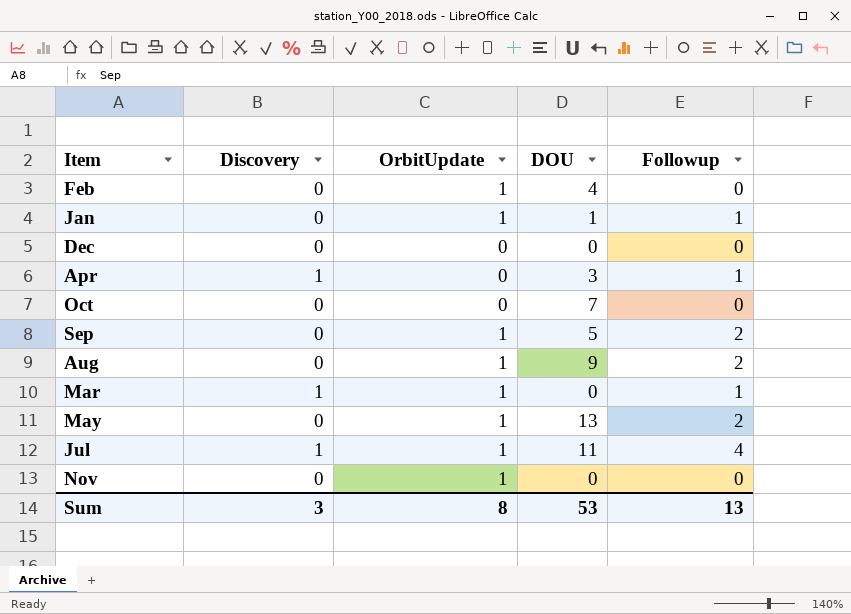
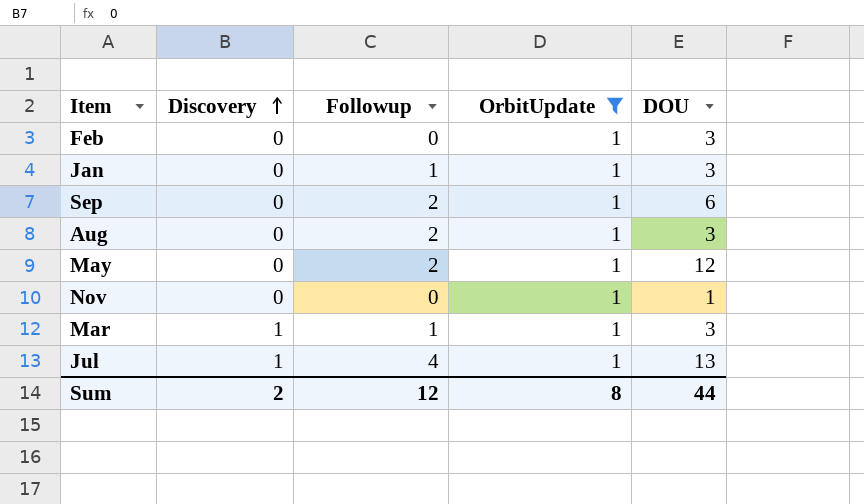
filter: none -> OrbitUpdate = 1
row order: none -> Discovery ascending
column Followup | position: 5 -> 3
Feb | DOU: 4 -> 3
Jan | DOU: 1 -> 3
Sep | DOU: 5 -> 6
Aug | DOU: 9 -> 3
May | DOU: 13 -> 12
Nov | DOU: 0 -> 1
Mar | DOU: 0 -> 3
Jul | DOU: 11 -> 13
Sum | Discovery: 3 -> 2
Sum | Followup: 13 -> 12
Sum | DOU: 53 -> 44

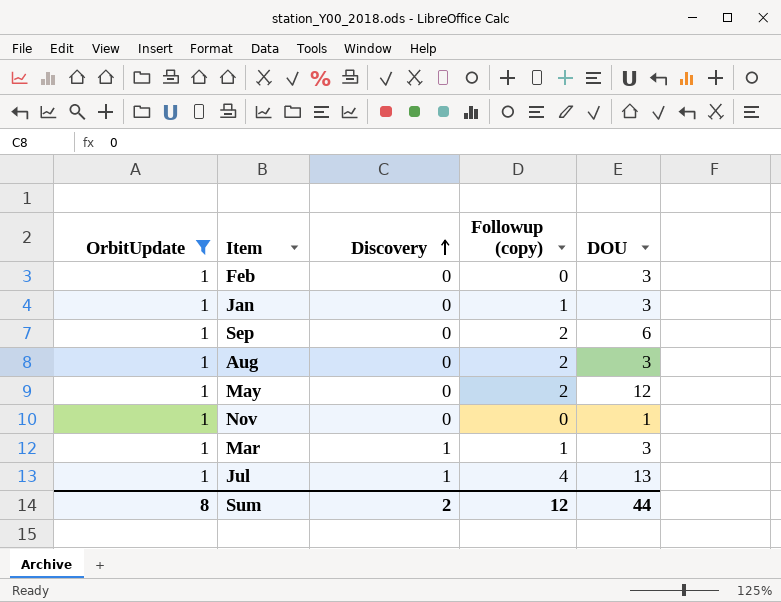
column OrbitUpdate | position: 4 -> 1
column name: Followup -> Followup (copy)

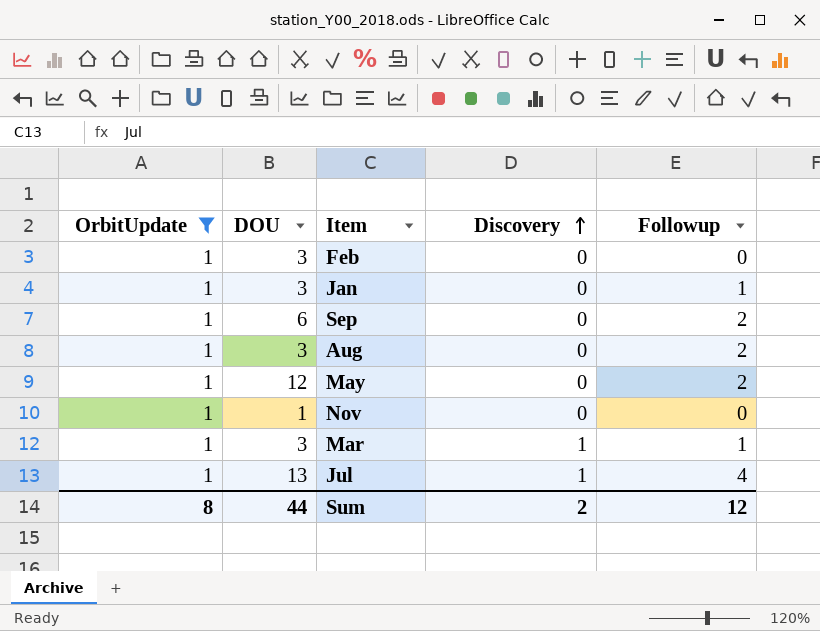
column DOU | position: 5 -> 2
column name: Followup (copy) -> Followup

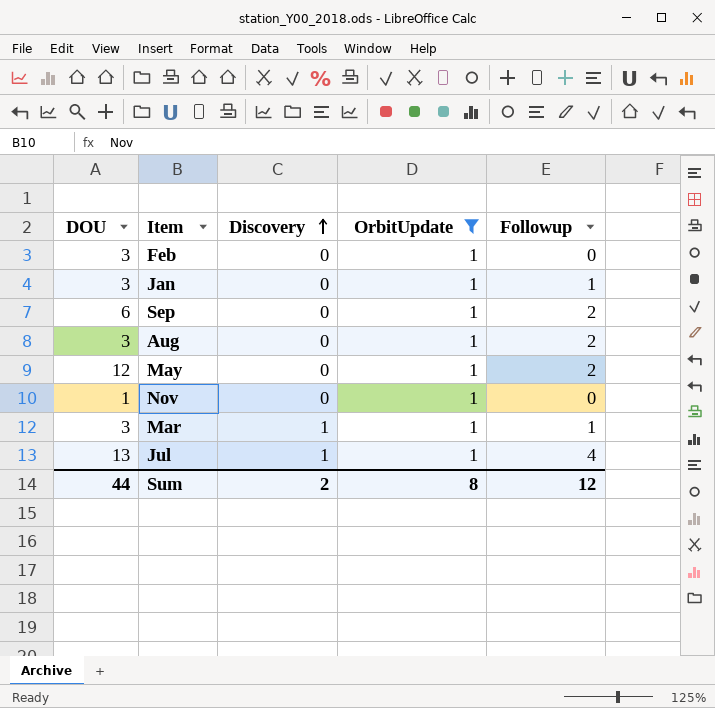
column OrbitUpdate | position: 1 -> 4

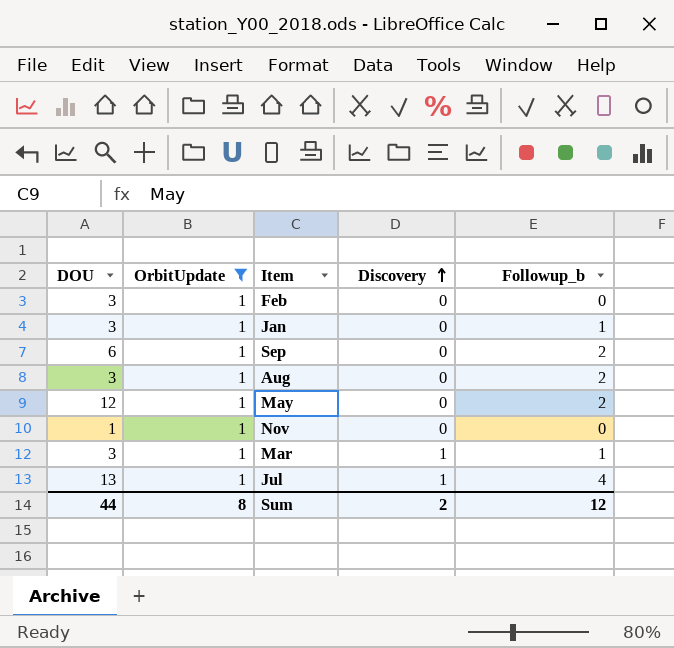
column OrbitUpdate | position: 4 -> 2
column name: Followup -> Followup_b

